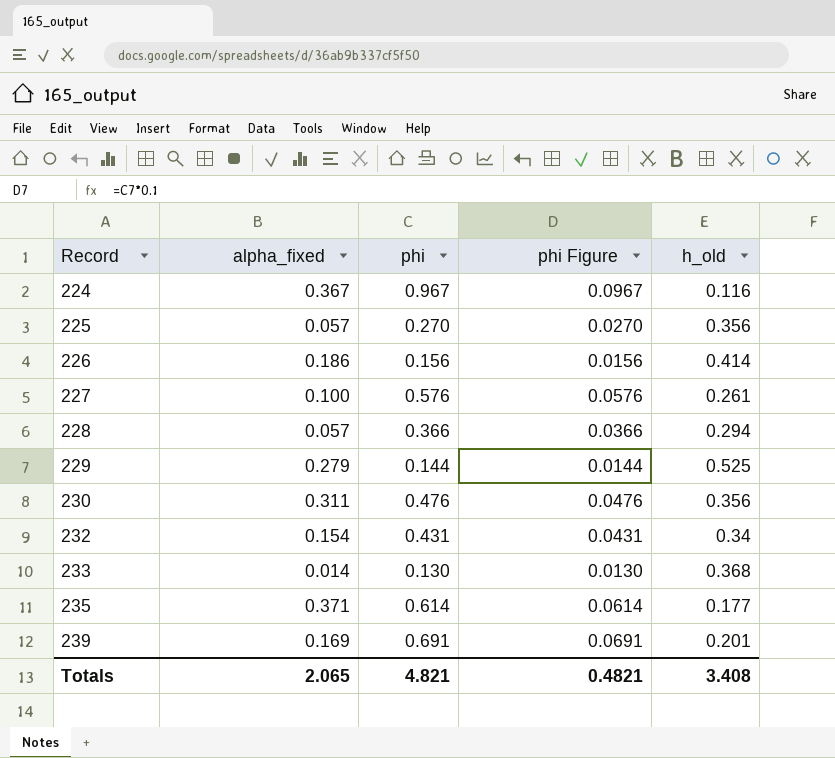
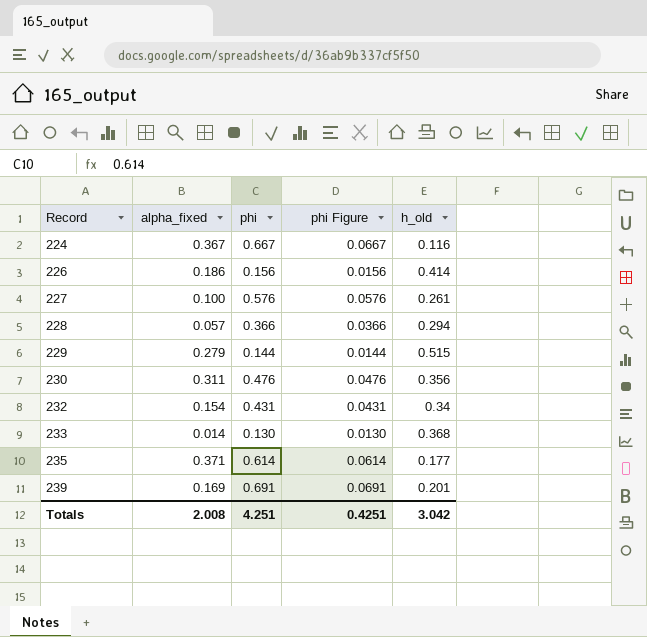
row 225: 0.057 | 0.270 | 0.0270 | 0.356 -> none
224 | phi: 0.967 -> 0.667
224 | phi Figure: 0.0967 -> 0.0667
229 | h_old: 0.525 -> 0.515
Totals | alpha_fixed: 2.065 -> 2.008
Totals | phi: 4.821 -> 4.251
Totals | phi Figure: 0.4821 -> 0.4251
Totals | h_old: 3.408 -> 3.042

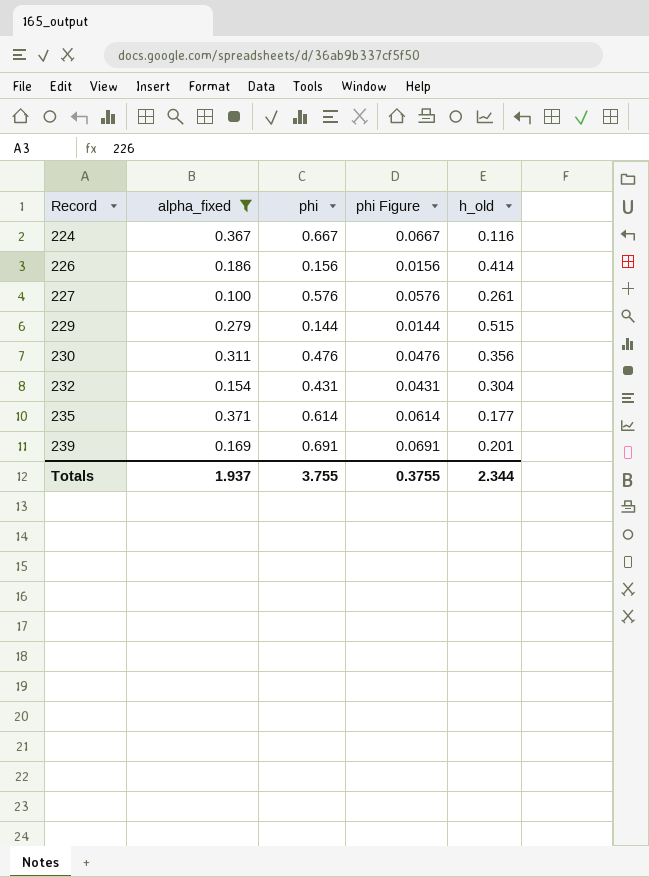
filter: none -> alpha_fixed >= 0.100
232 | h_old: 0.34 -> 0.304
Totals | alpha_fixed: 2.008 -> 1.937
Totals | phi: 4.251 -> 3.755
Totals | phi Figure: 0.4251 -> 0.3755
Totals | h_old: 3.042 -> 2.344

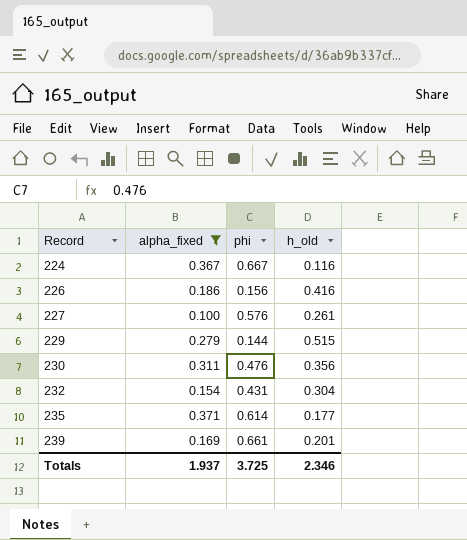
column phi Figure | formula: [phi] * 0.1 -> none
226 | h_old: 0.414 -> 0.416
239 | phi: 0.691 -> 0.661
Totals | phi: 3.755 -> 3.725
Totals | h_old: 2.344 -> 2.346

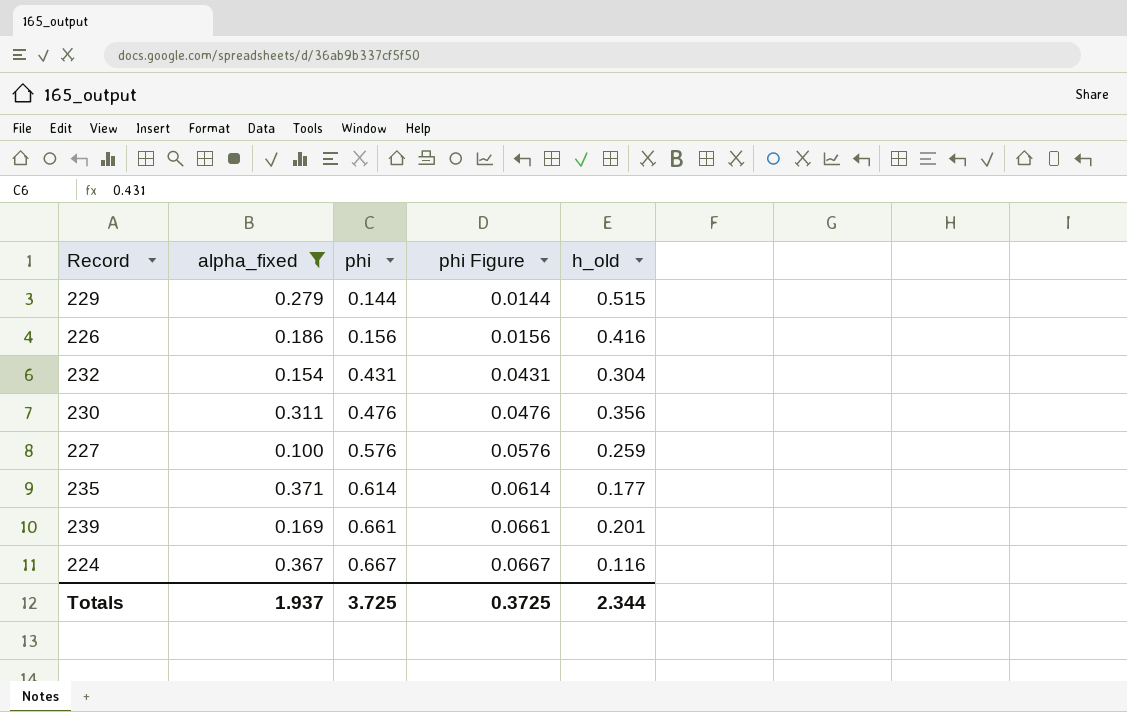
row order: Record ascending -> phi ascending
column phi Figure | formula: none -> [phi] * 0.1
227 | h_old: 0.261 -> 0.259
Totals | h_old: 2.346 -> 2.344

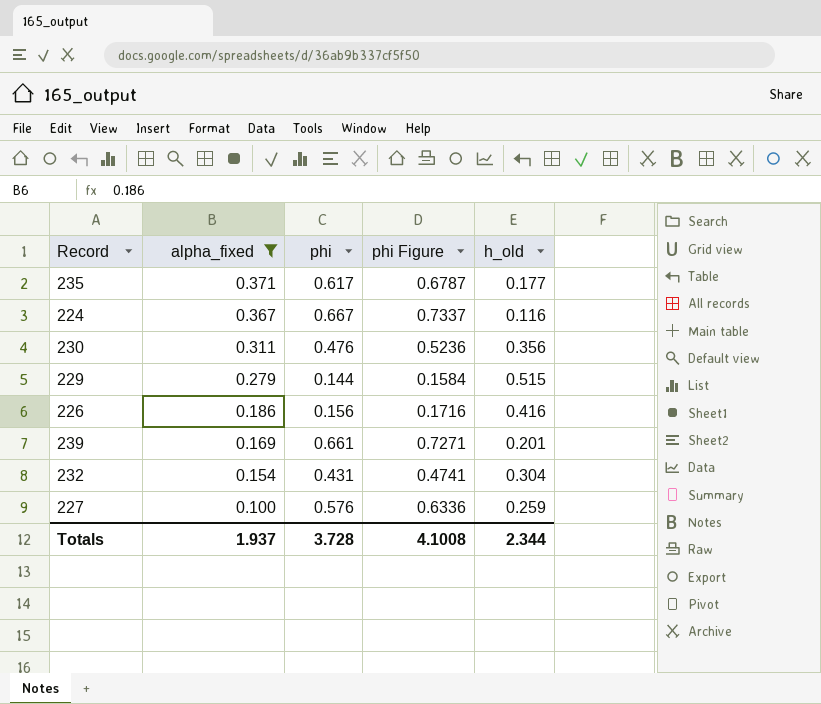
row order: phi ascending -> alpha_fixed descending
column phi Figure | formula: [phi] * 0.1 -> [phi] * 1.1
235 | phi: 0.614 -> 0.617
Totals | phi: 3.725 -> 3.728
Totals | phi Figure: 0.3725 -> 4.1008

